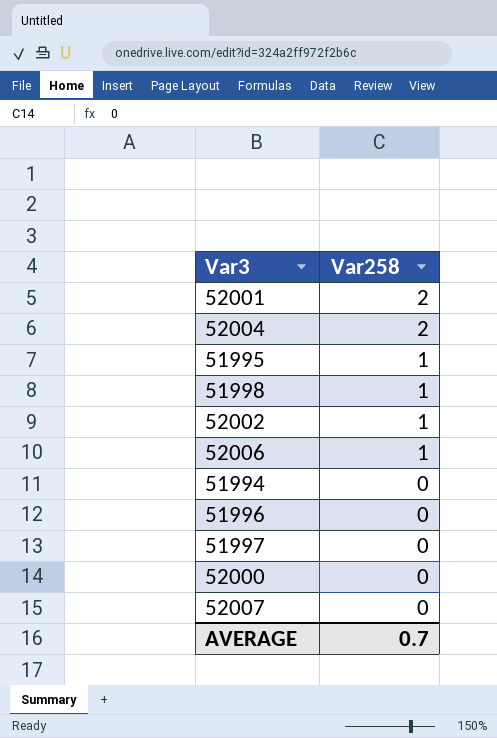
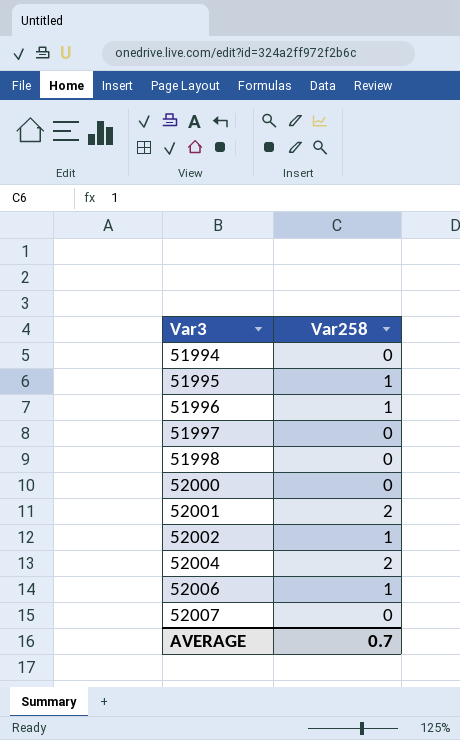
row order: Var258 descending -> Var3 ascending
51996 | Var258: 0 -> 1
51998 | Var258: 1 -> 0

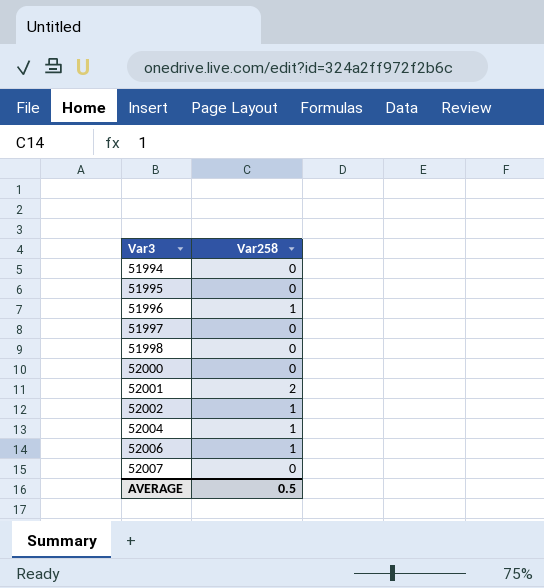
51995 | Var258: 1 -> 0
52004 | Var258: 2 -> 1
AVERAGE | Var258: 0.7 -> 0.5

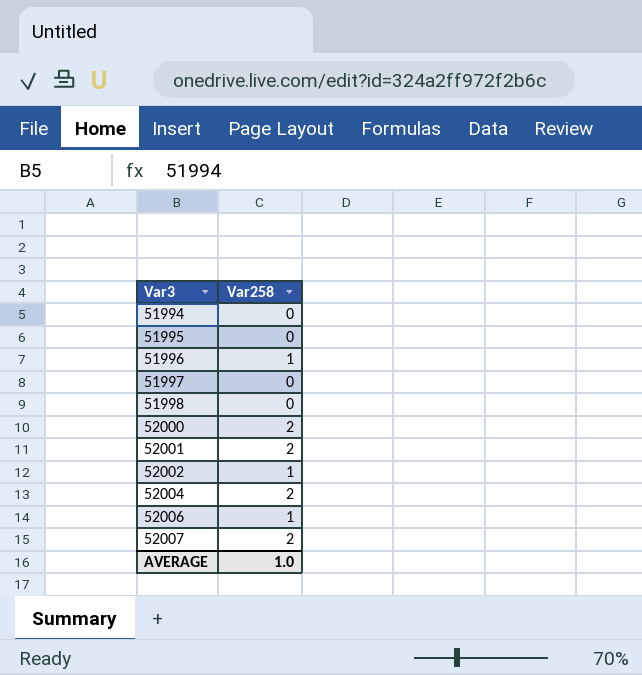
52000 | Var258: 0 -> 2
52004 | Var258: 1 -> 2
52007 | Var258: 0 -> 2
AVERAGE | Var258: 0.5 -> 1.0

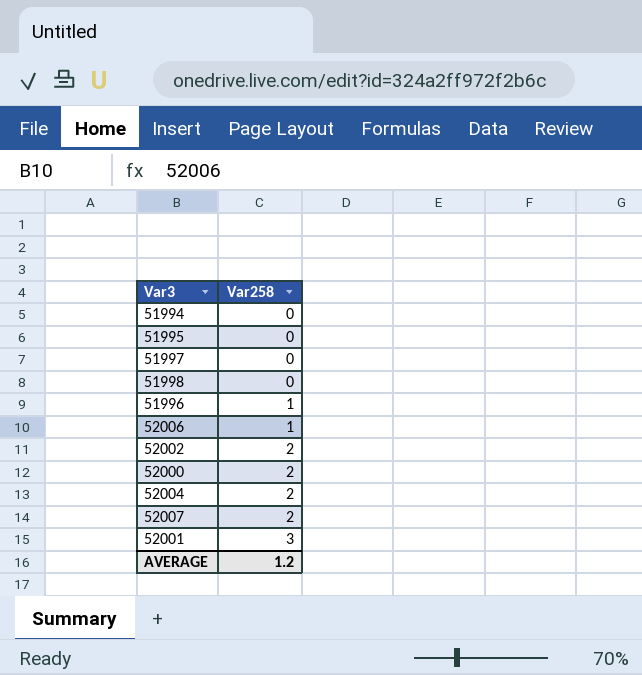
row order: Var3 ascending -> Var258 ascending
52002 | Var258: 1 -> 2
52001 | Var258: 2 -> 3
AVERAGE | Var258: 1.0 -> 1.2

